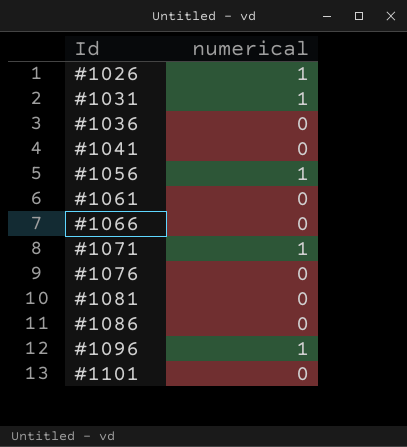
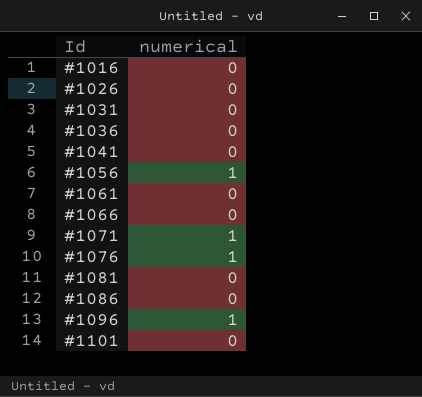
row #1016: none -> 0
#1026 | numerical: 1 -> 0
#1031 | numerical: 1 -> 0
#1076 | numerical: 0 -> 1

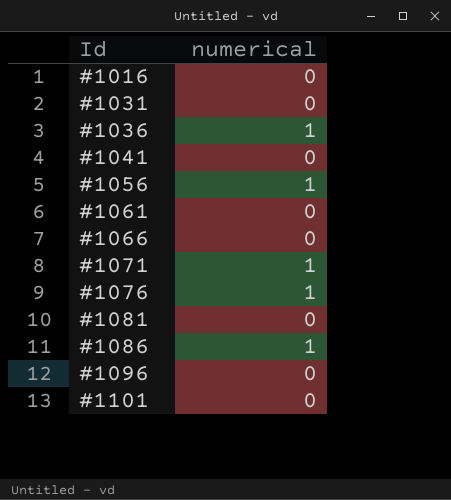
row #1026: 0 -> none
#1036 | numerical: 0 -> 1
#1086 | numerical: 0 -> 1
#1096 | numerical: 1 -> 0

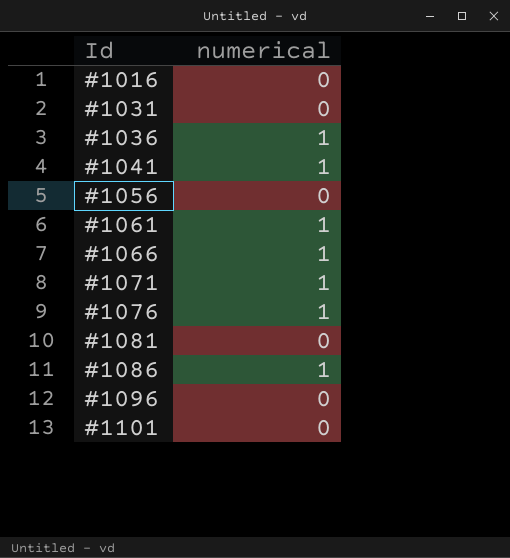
#1041 | numerical: 0 -> 1
#1056 | numerical: 1 -> 0
#1061 | numerical: 0 -> 1
#1066 | numerical: 0 -> 1

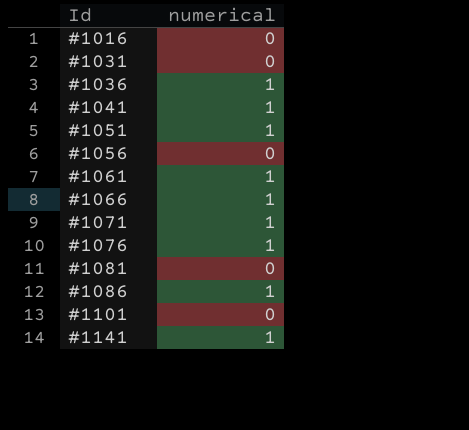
row #1096: 0 -> none
row #1051: none -> 1
row #1141: none -> 1

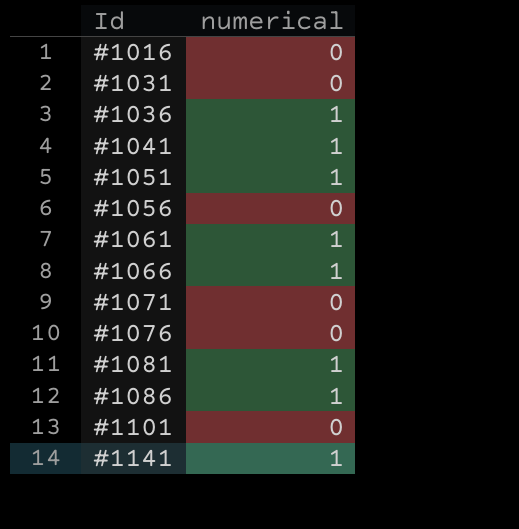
#1071 | numerical: 1 -> 0
#1076 | numerical: 1 -> 0
#1081 | numerical: 0 -> 1

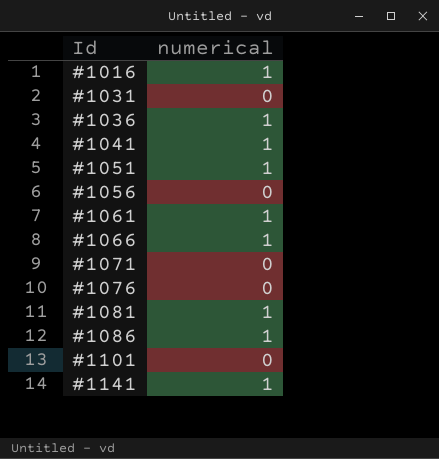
#1016 | numerical: 0 -> 1

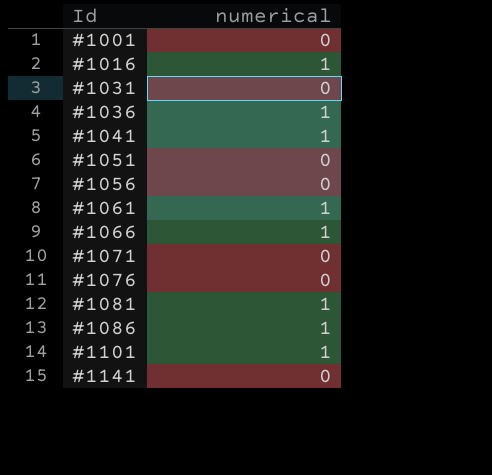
row #1001: none -> 0
#1051 | numerical: 1 -> 0
#1101 | numerical: 0 -> 1
#1141 | numerical: 1 -> 0

